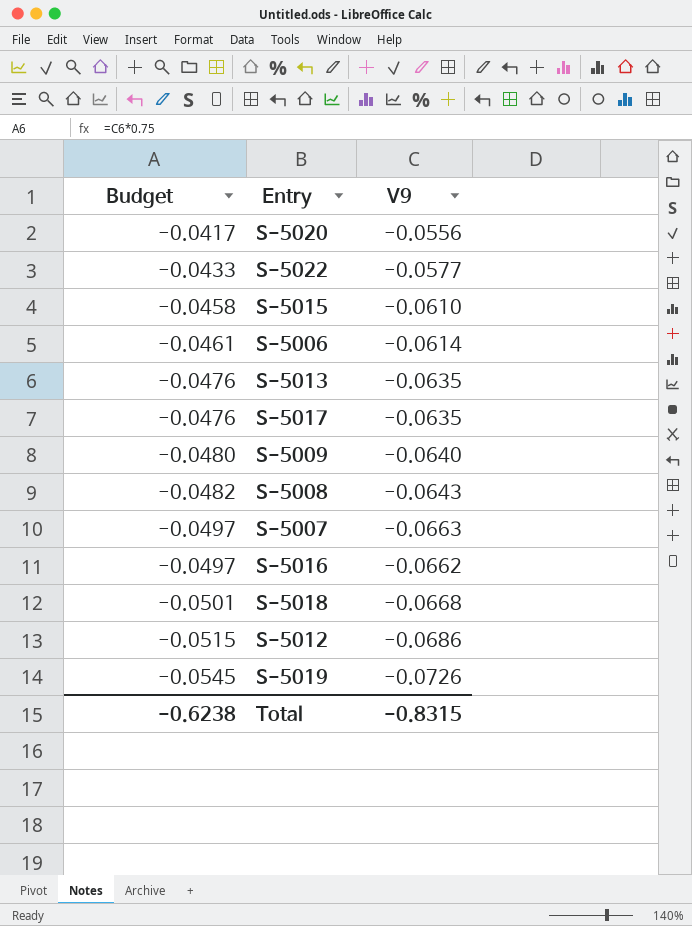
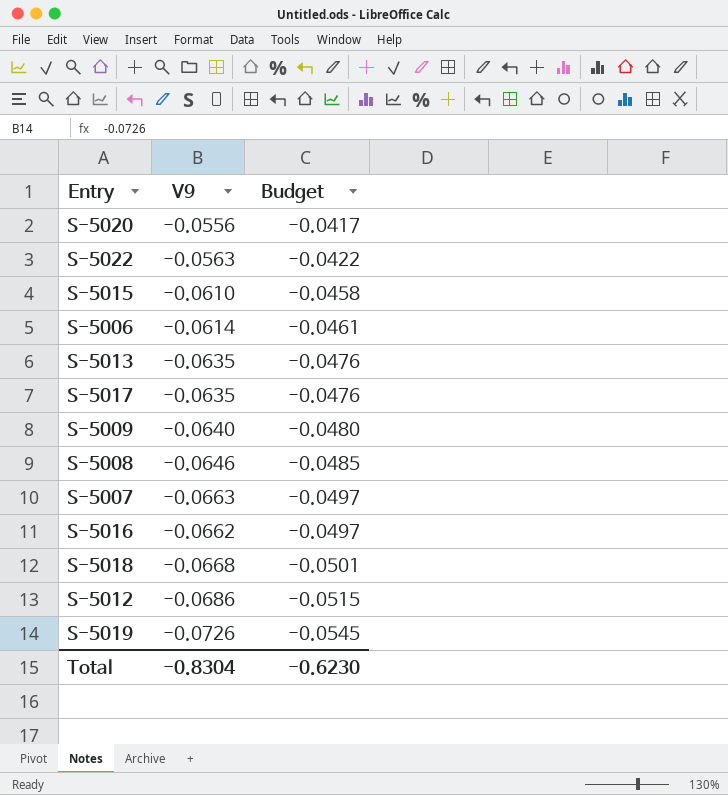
column Budget | position: 1 -> 3
S-5022 | V9: -0.0577 -> -0.0563
S-5022 | Budget: -0.0433 -> -0.0422
S-5008 | V9: -0.0643 -> -0.0646
S-5008 | Budget: -0.0482 -> -0.0485
Total | V9: -0.8315 -> -0.8304
Total | Budget: -0.6238 -> -0.6230

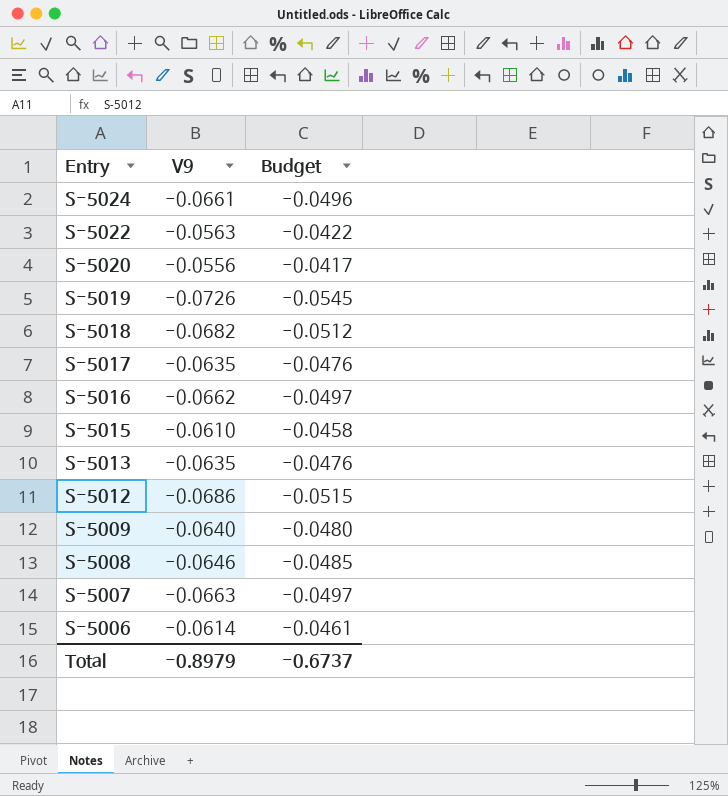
row order: Budget descending -> Entry descending
row S-5024: none -> -0.0661 | -0.0496
S-5018 | V9: -0.0668 -> -0.0682
S-5018 | Budget: -0.0501 -> -0.0512
Total | V9: -0.8304 -> -0.8979
Total | Budget: -0.6230 -> -0.6737

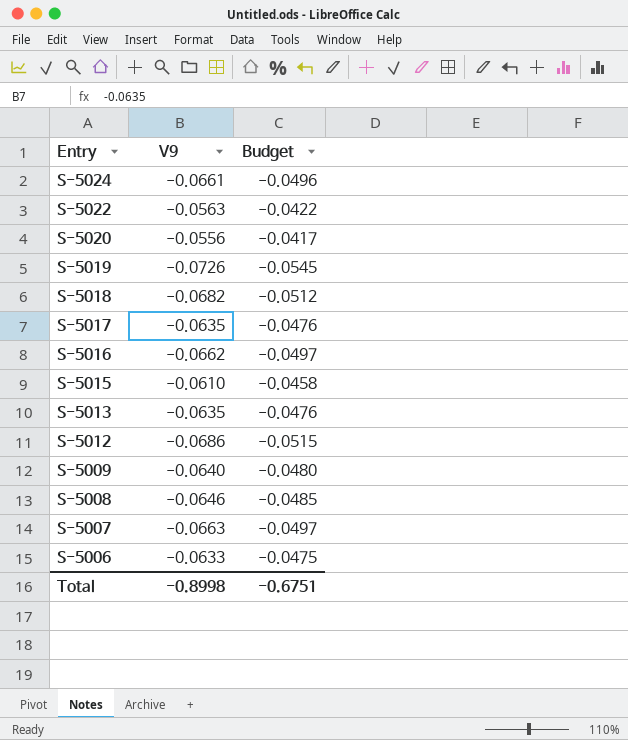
S-5006 | V9: -0.0614 -> -0.0633
S-5006 | Budget: -0.0461 -> -0.0475
Total | V9: -0.8979 -> -0.8998
Total | Budget: -0.6737 -> -0.6751

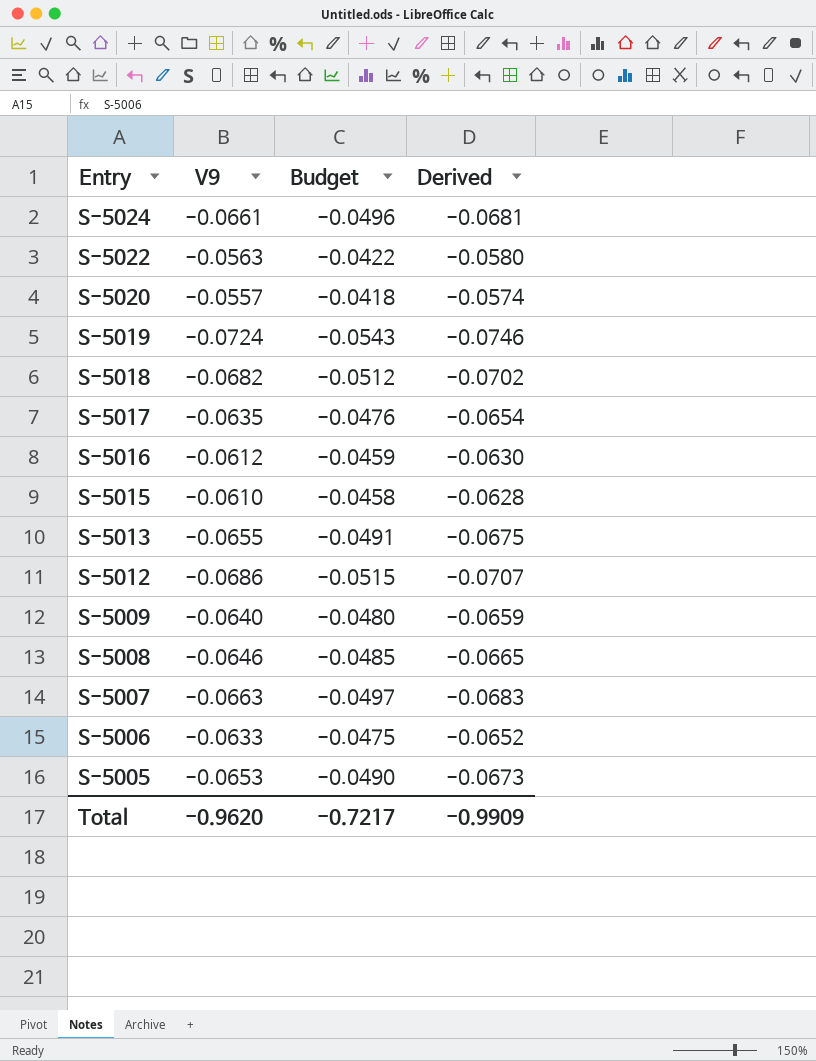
column Derived | formula: none -> [V9] * 1.03
S-5020 | V9: -0.0556 -> -0.0557
S-5020 | Budget: -0.0417 -> -0.0418
S-5019 | V9: -0.0726 -> -0.0724
S-5019 | Budget: -0.0545 -> -0.0543
S-5016 | V9: -0.0662 -> -0.0612
S-5016 | Budget: -0.0497 -> -0.0459
S-5013 | V9: -0.0635 -> -0.0655
S-5013 | Budget: -0.0476 -> -0.0491
row S-5005: none -> -0.0653 | -0.0490 | -0.0673
Total | V9: -0.8998 -> -0.9620
Total | Budget: -0.6751 -> -0.7217

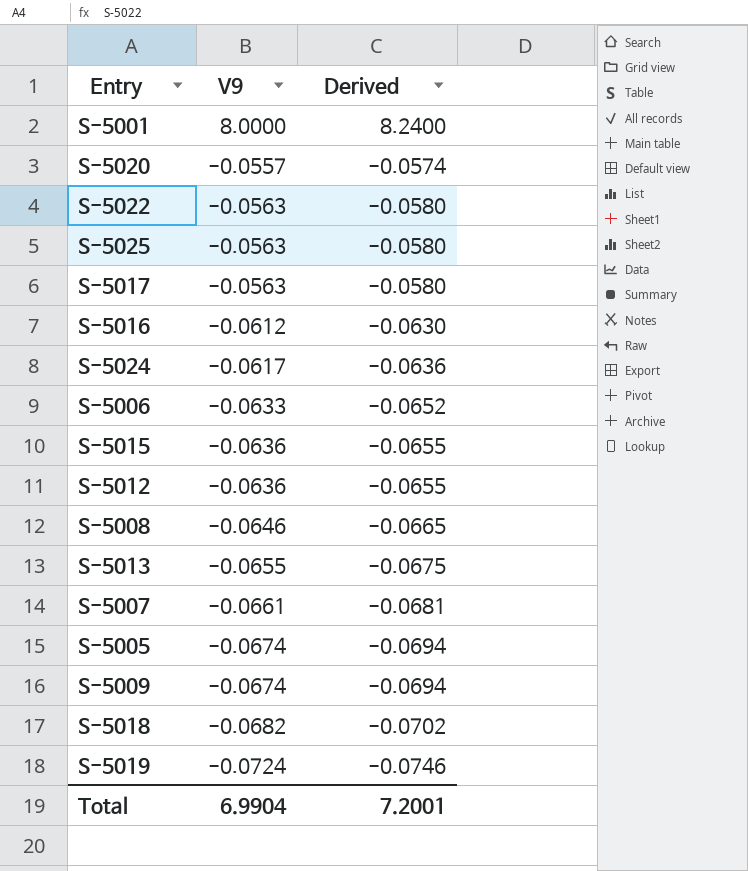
row order: Entry descending -> V9 descending
column Budget | formula: [V9] * 0.75 -> none
row S-5001: none -> 8.0000 | 8.2400
row S-5025: none -> -0.0563 | -0.0580
S-5017 | V9: -0.0635 -> -0.0563
S-5017 | Derived: -0.0654 -> -0.0580
S-5024 | V9: -0.0661 -> -0.0617
S-5024 | Derived: -0.0681 -> -0.0636
S-5015 | V9: -0.0610 -> -0.0636
S-5015 | Derived: -0.0628 -> -0.0655
S-5012 | V9: -0.0686 -> -0.0636
S-5012 | Derived: -0.0707 -> -0.0655
S-5007 | V9: -0.0663 -> -0.0661
S-5007 | Derived: -0.0683 -> -0.0681
S-5005 | V9: -0.0653 -> -0.0674
S-5005 | Derived: -0.0673 -> -0.0694
S-5009 | V9: -0.0640 -> -0.0674
S-5009 | Derived: -0.0659 -> -0.0694
Total | V9: -0.9620 -> 6.9904
Total | Derived: -0.9909 -> 7.2001

